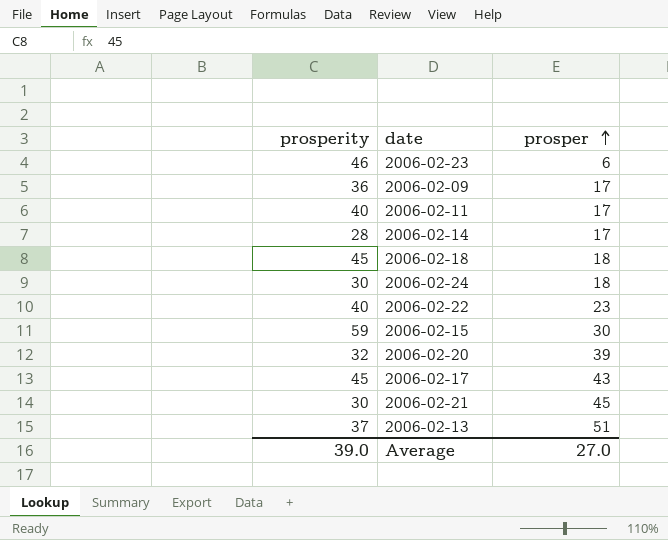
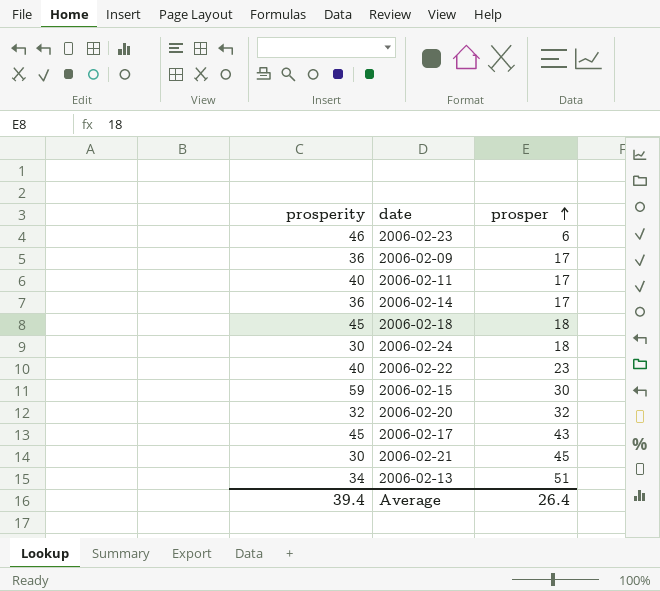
2006-02-14 | prosperity: 28 -> 36
2006-02-20 | prosper: 39 -> 32
2006-02-13 | prosperity: 37 -> 34
Average | prosperity: 39.0 -> 39.4
Average | prosper: 27.0 -> 26.4

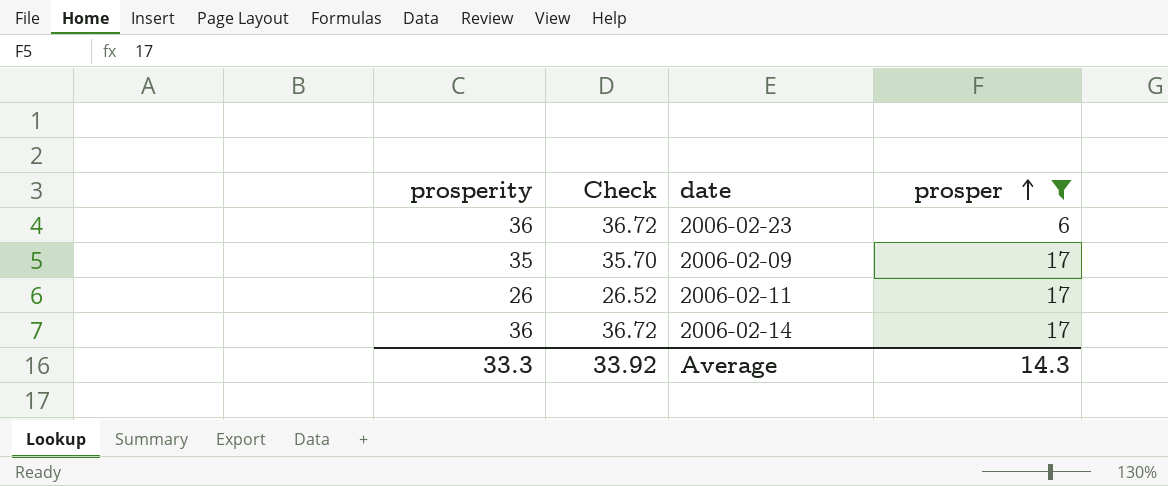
filter: none -> prosper <= 17
column Check | formula: none -> [prosperity] * 1.02
2006-02-23 | prosperity: 46 -> 36
2006-02-09 | prosperity: 36 -> 35
2006-02-11 | prosperity: 40 -> 26
Average | prosperity: 39.4 -> 33.3
Average | prosper: 26.4 -> 14.3

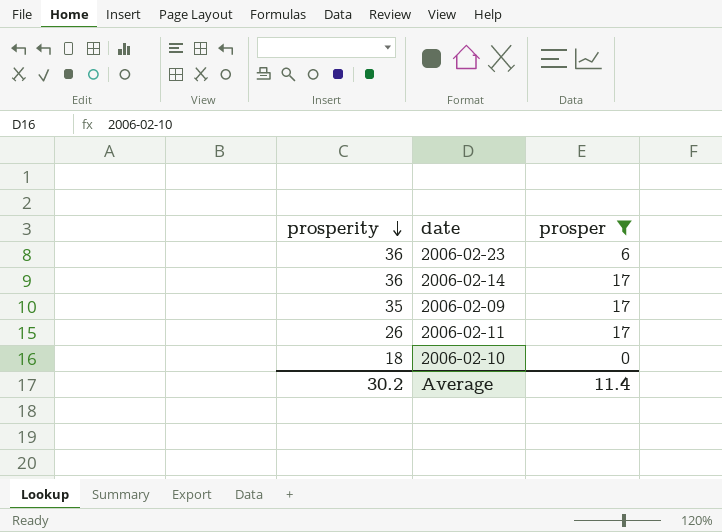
row order: prosper ascending -> prosperity descending
column Check | formula: [prosperity] * 1.02 -> none
row 2006-02-10: none -> 18 | 0
Average | prosperity: 33.3 -> 30.2
Average | prosper: 14.3 -> 11.4

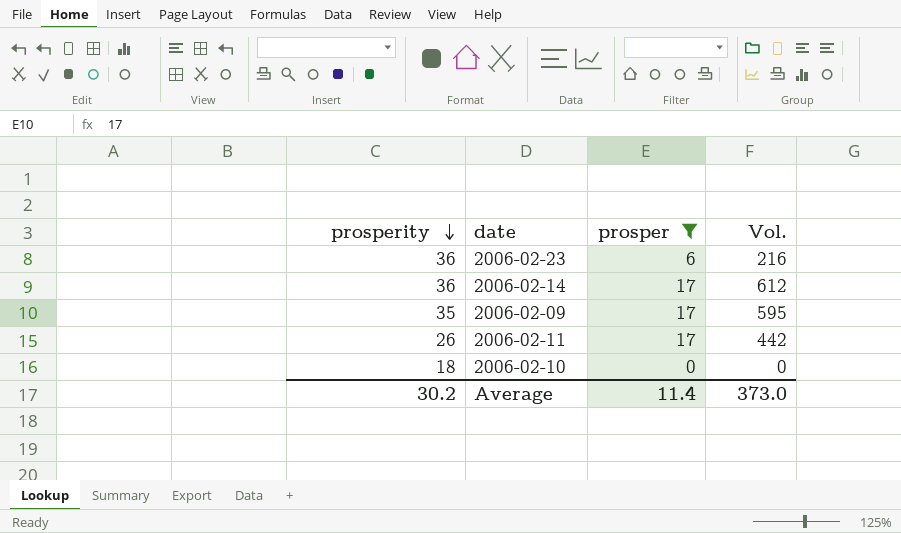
column Vol. | formula: none -> [prosperity] * [prosper]

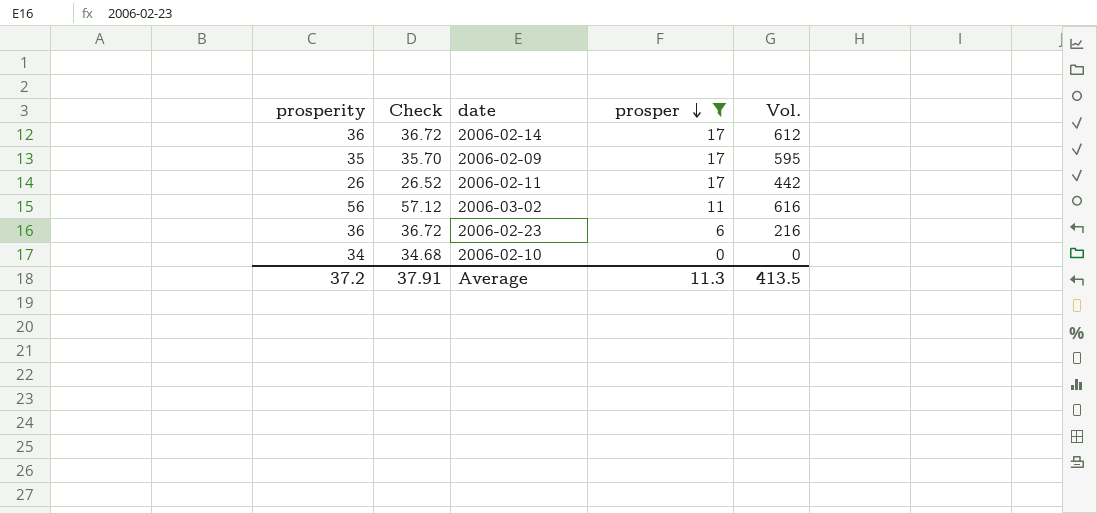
row order: prosperity descending -> prosper descending
column Check | formula: none -> [prosperity] * 1.02
row 2006-03-02: none -> 56 | 57.12 | 11 | 616
2006-02-10 | prosperity: 18 -> 34
Average | prosperity: 30.2 -> 37.2
Average | prosper: 11.4 -> 11.3
Average | Vol.: 373.0 -> 413.5

